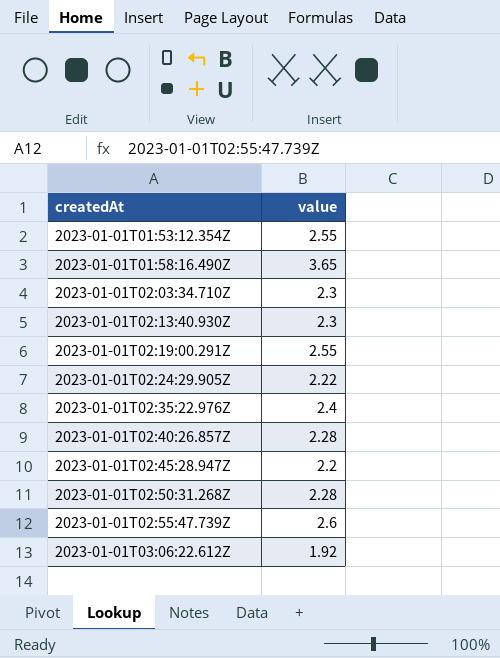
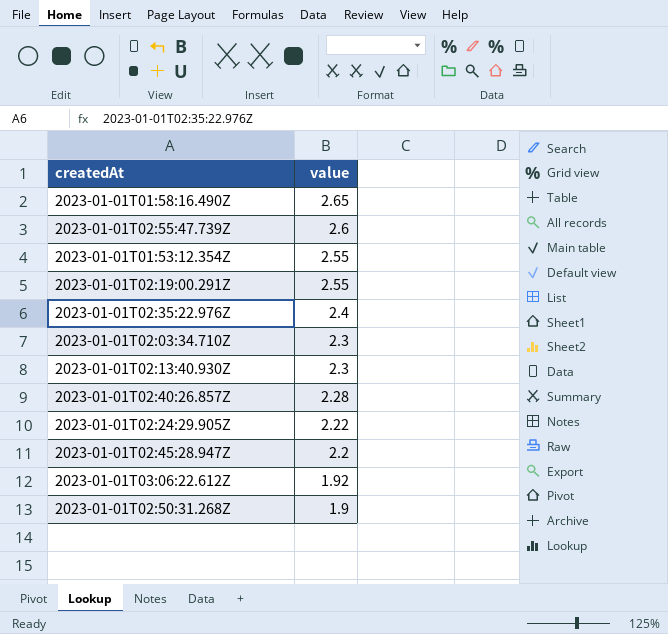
row order: createdAt ascending -> value descending
2023-01-01T01:58:16.490Z | value: 3.65 -> 2.65
2023-01-01T02:50:31.268Z | value: 2.28 -> 1.9

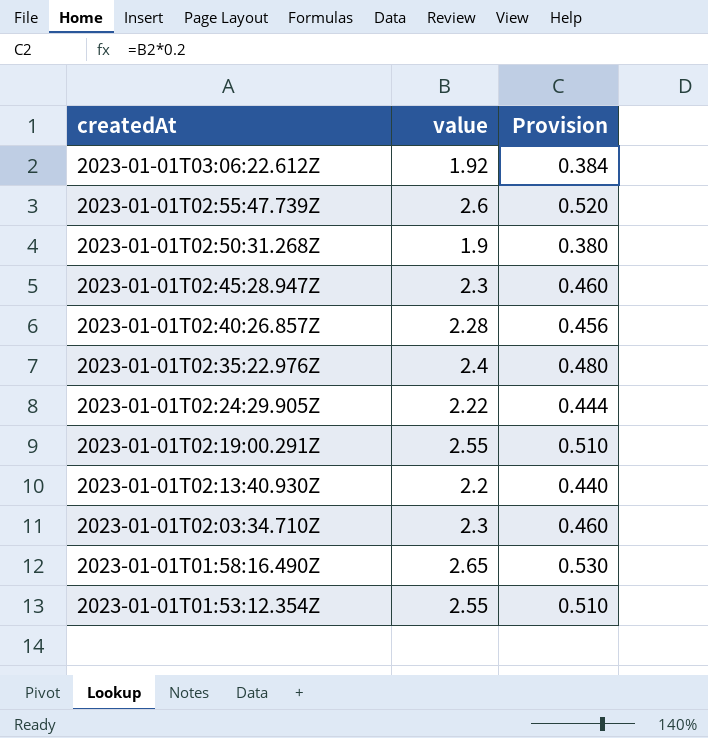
row order: value descending -> createdAt descending
column Provision | formula: none -> [value] * 0.2
2023-01-01T02:45:28.947Z | value: 2.2 -> 2.3
2023-01-01T02:13:40.930Z | value: 2.3 -> 2.2

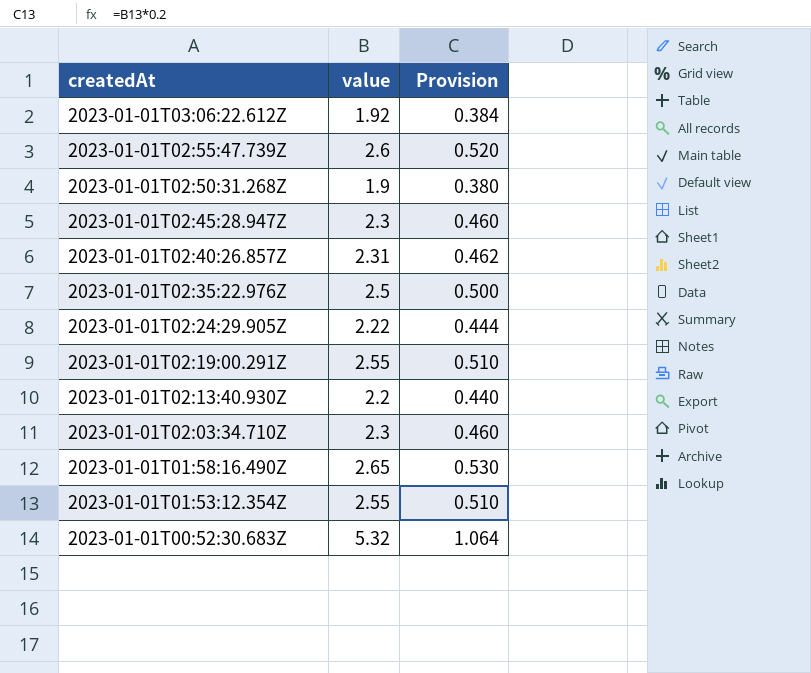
2023-01-01T02:40:26.857Z | value: 2.28 -> 2.31
2023-01-01T02:40:26.857Z | Provision: 0.456 -> 0.462
2023-01-01T02:35:22.976Z | value: 2.4 -> 2.5
2023-01-01T02:35:22.976Z | Provision: 0.480 -> 0.500
row 2023-01-01T00:52:30.683Z: none -> 5.32 | 1.064

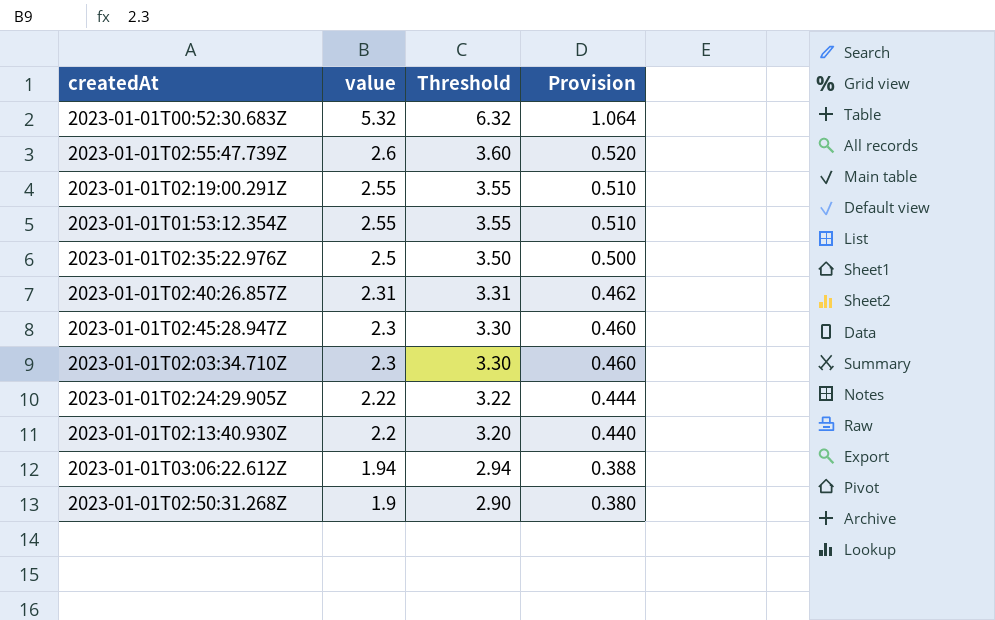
row order: createdAt descending -> value descending
column Threshold | formula: none -> [value] + 1
row 2023-01-01T01:58:16.490Z: 2.65 | 0.530 -> none
2023-01-01T03:06:22.612Z | value: 1.92 -> 1.94
2023-01-01T03:06:22.612Z | Provision: 0.384 -> 0.388

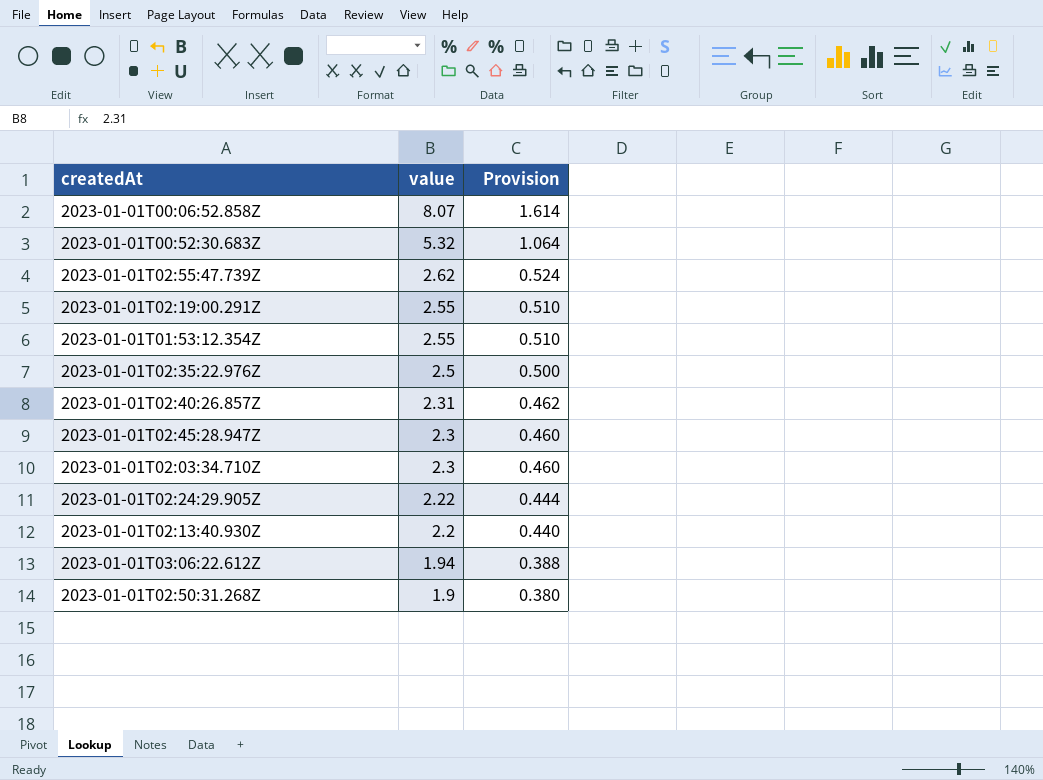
column Threshold | formula: [value] + 1 -> none
row 2023-01-01T00:06:52.858Z: none -> 8.07 | 1.614
2023-01-01T02:55:47.739Z | value: 2.6 -> 2.62
2023-01-01T02:55:47.739Z | Provision: 0.520 -> 0.524

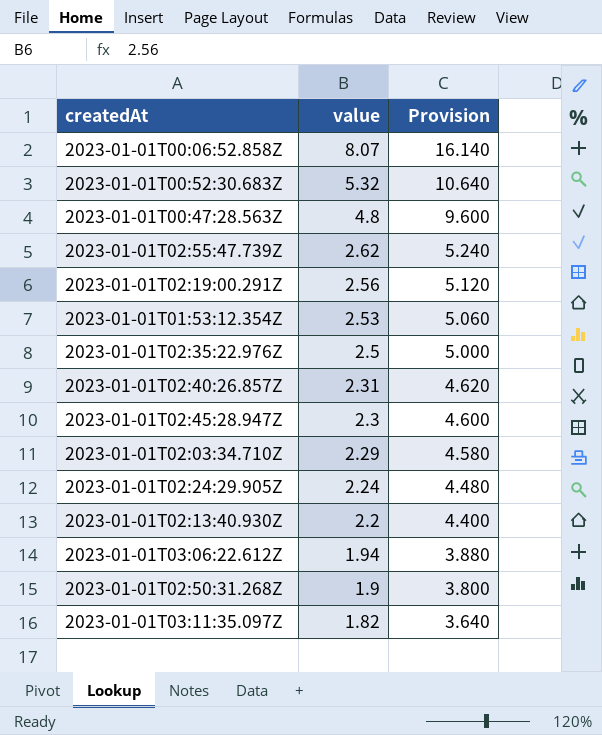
column Provision | formula: [value] * 0.2 -> [value] * 2
row 2023-01-01T00:47:28.563Z: none -> 4.8 | 9.600
2023-01-01T02:19:00.291Z | value: 2.55 -> 2.56
2023-01-01T01:53:12.354Z | value: 2.55 -> 2.53
2023-01-01T02:03:34.710Z | value: 2.3 -> 2.29
2023-01-01T02:24:29.905Z | value: 2.22 -> 2.24
row 2023-01-01T03:11:35.097Z: none -> 1.82 | 3.640

